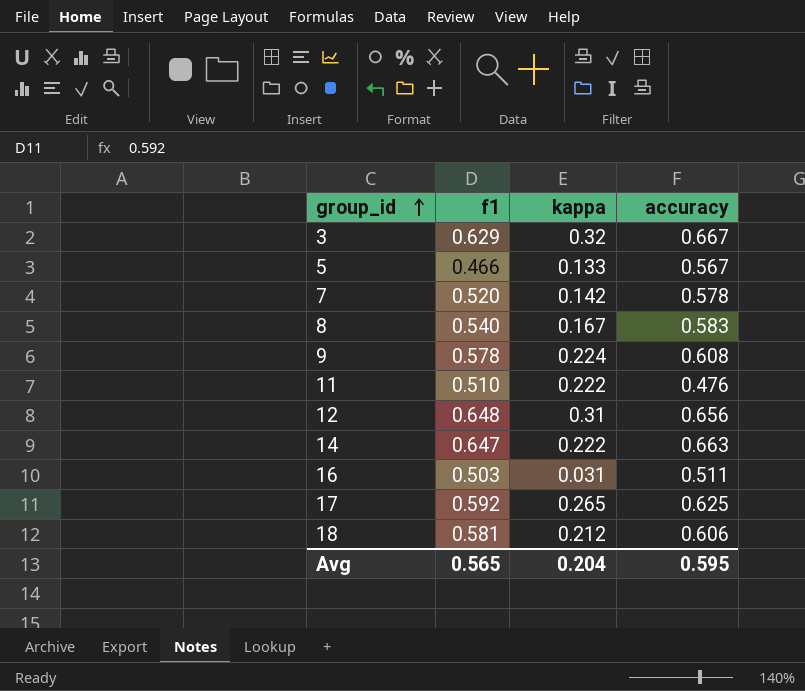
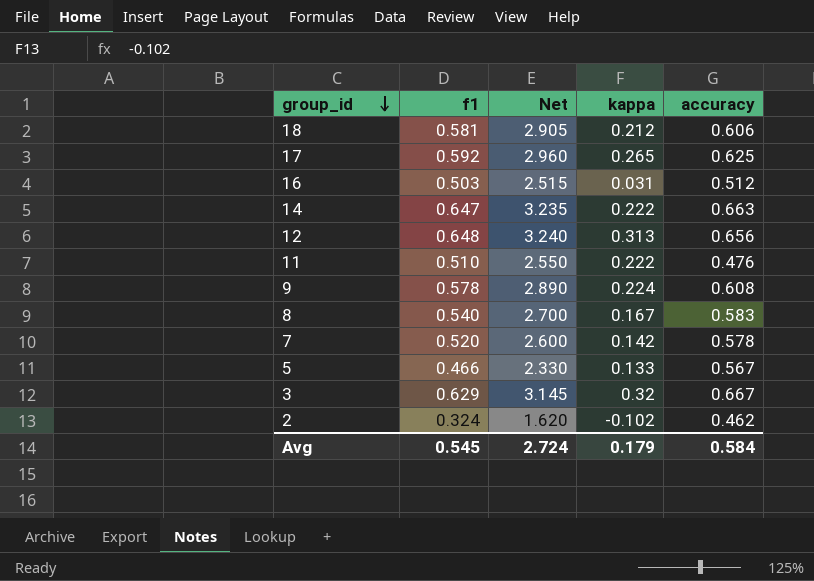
row order: group_id ascending -> group_id descending
column Net | formula: none -> [f1] * 5
16 | accuracy: 0.511 -> 0.512
12 | kappa: 0.31 -> 0.313
row 2: none -> 0.324 | 1.620 | -0.102 | 0.462
Avg | f1: 0.565 -> 0.545
Avg | kappa: 0.204 -> 0.179
Avg | accuracy: 0.595 -> 0.584

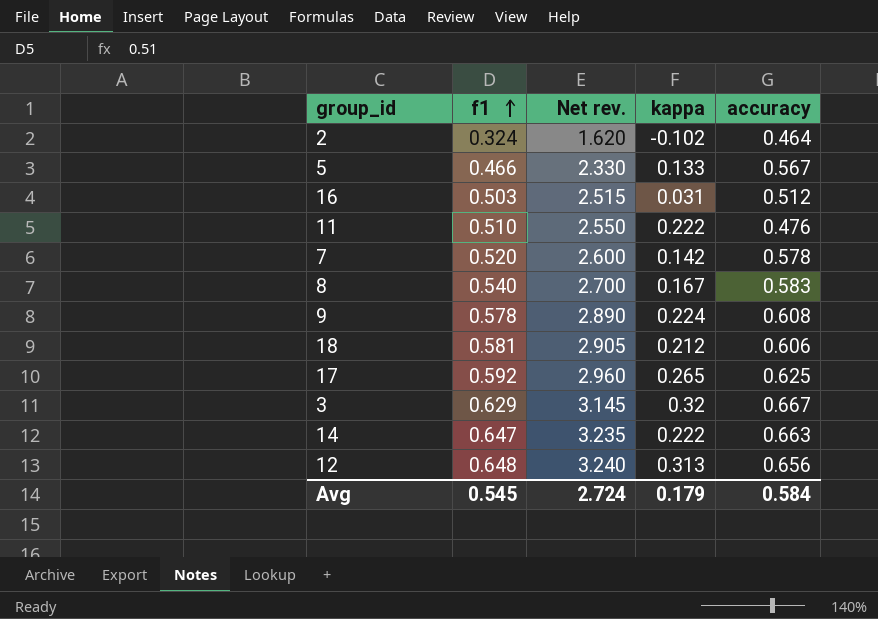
row order: group_id descending -> f1 ascending
column name: Net -> Net rev.
2 | accuracy: 0.462 -> 0.464

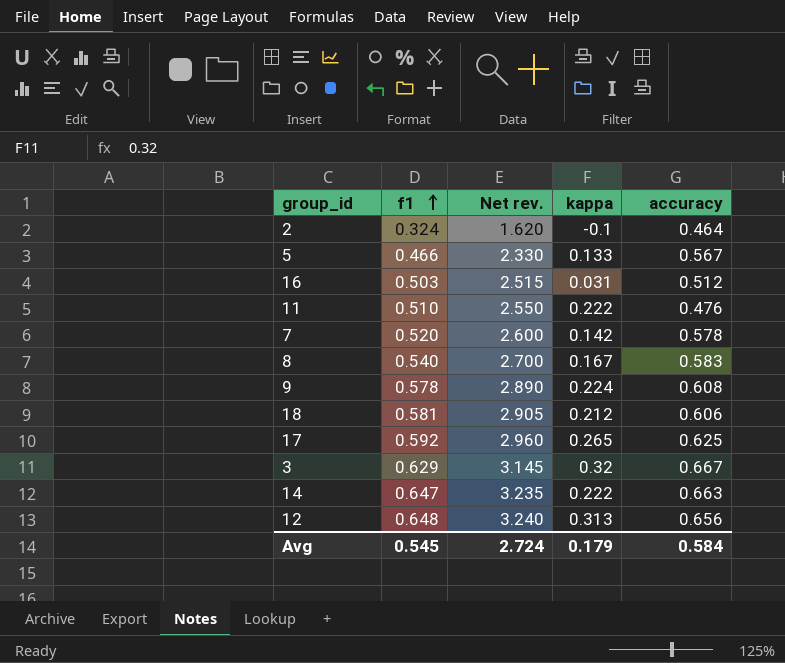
2 | kappa: -0.102 -> -0.1

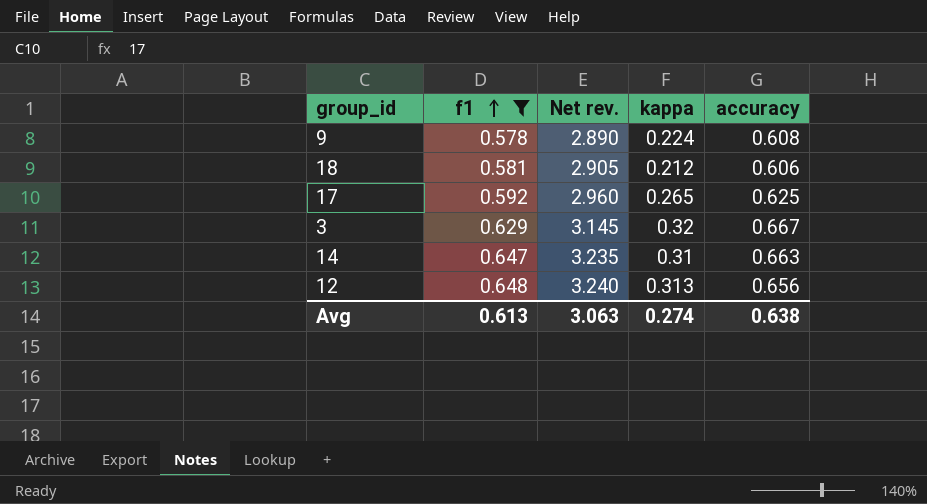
filter: none -> f1 >= 0.578
14 | kappa: 0.222 -> 0.31
Avg | f1: 0.545 -> 0.613
Avg | Net rev.: 2.724 -> 3.063
Avg | kappa: 0.179 -> 0.274
Avg | accuracy: 0.584 -> 0.638

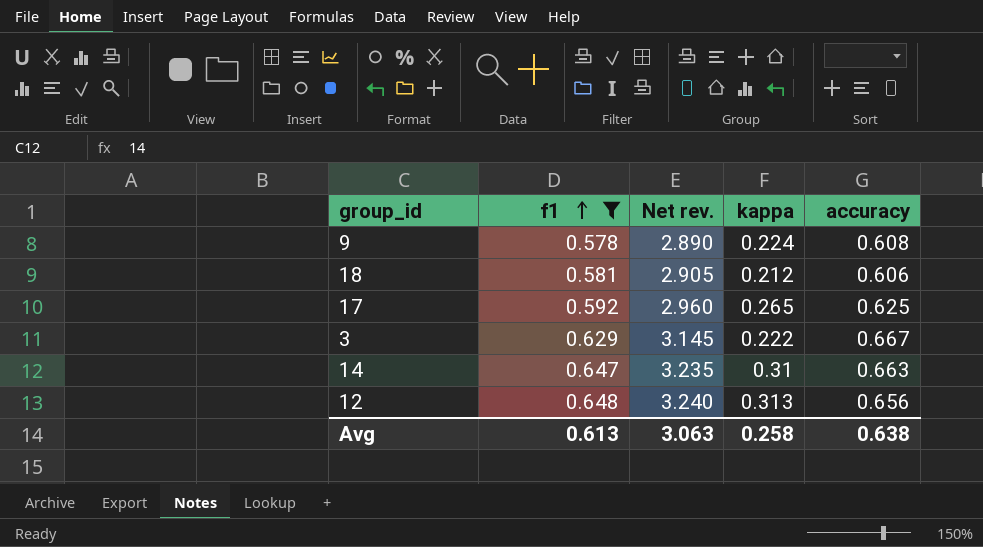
3 | kappa: 0.32 -> 0.222
Avg | kappa: 0.274 -> 0.258

